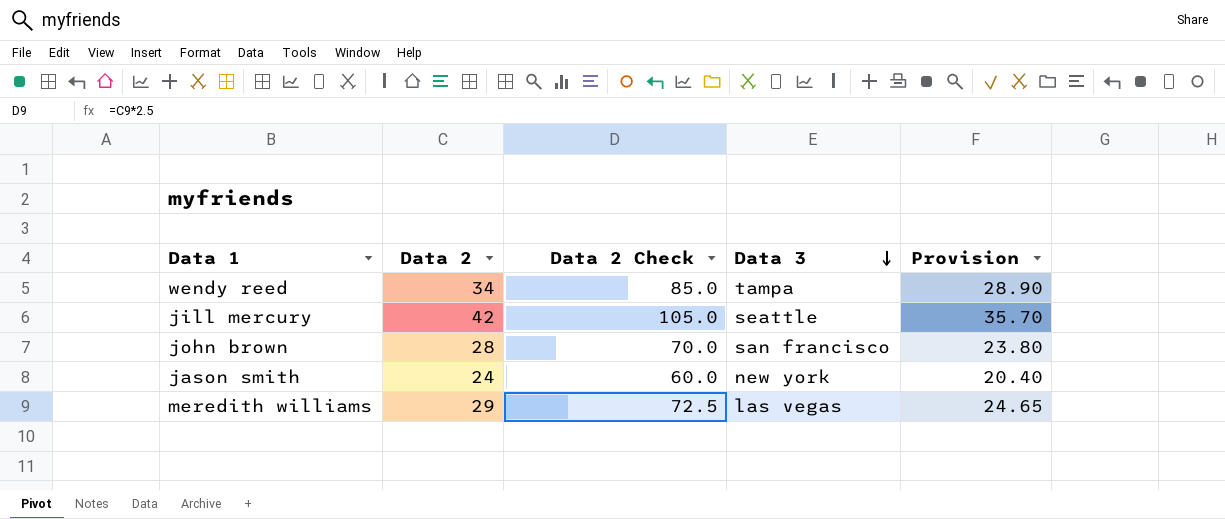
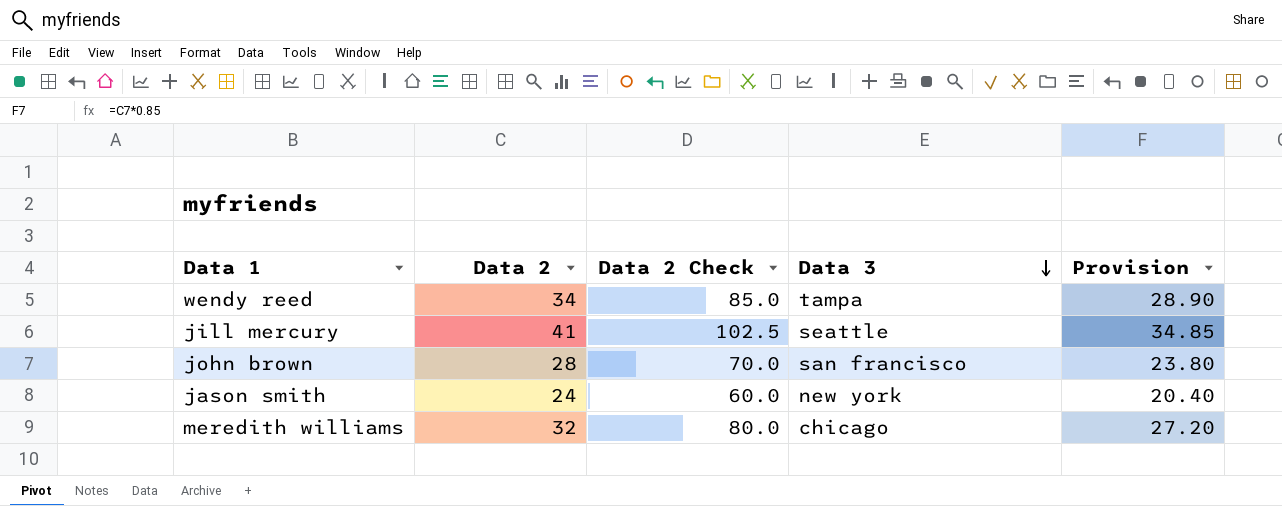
jill mercury | Data 2: 42 -> 41
jill mercury | Data 2 Check: 105.0 -> 102.5
jill mercury | Provision: 35.70 -> 34.85
meredith williams | Data 2: 29 -> 32
meredith williams | Data 2 Check: 72.5 -> 80.0
meredith williams | Data 3: las vegas -> chicago
meredith williams | Provision: 24.65 -> 27.20

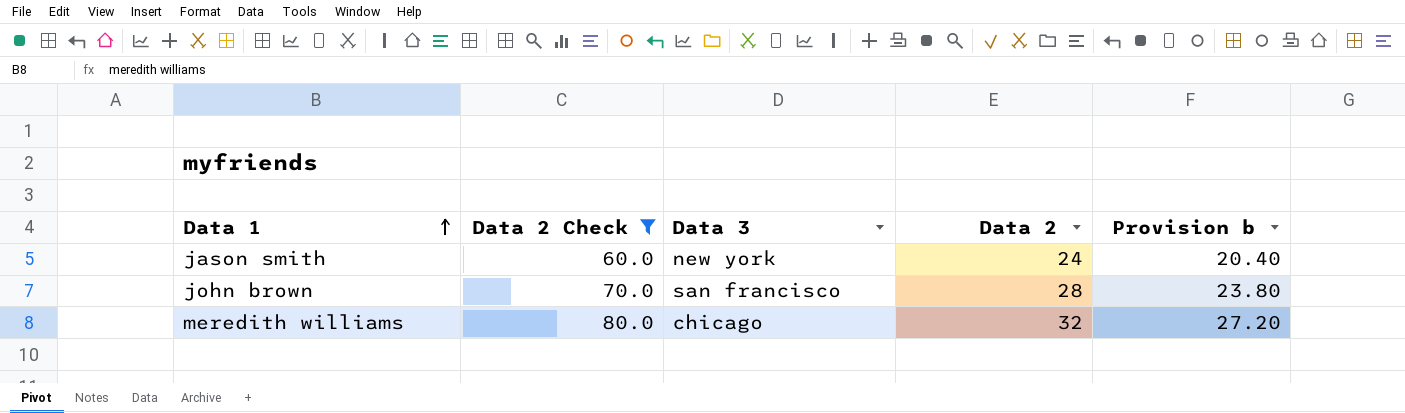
filter: none -> Data 2 Check <= 80.0
row order: Data 3 descending -> Data 1 ascending
column Data 2 | position: 2 -> 4
column name: Provision -> Provision b

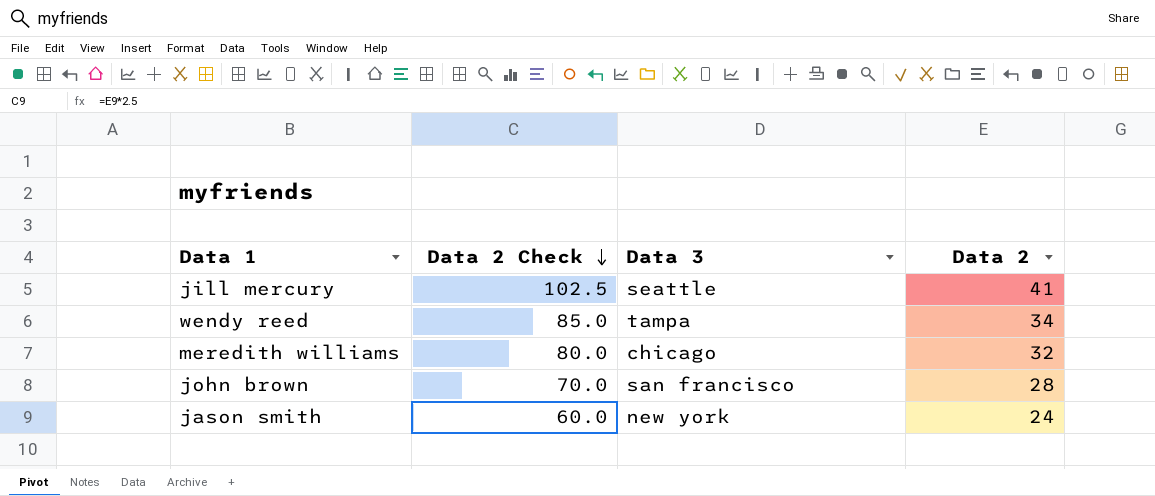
filter: Data 2 Check <= 80.0 -> none
row order: Data 1 ascending -> Data 2 Check descending
column Provision b | formula: [Data 2] * 0.85 -> none

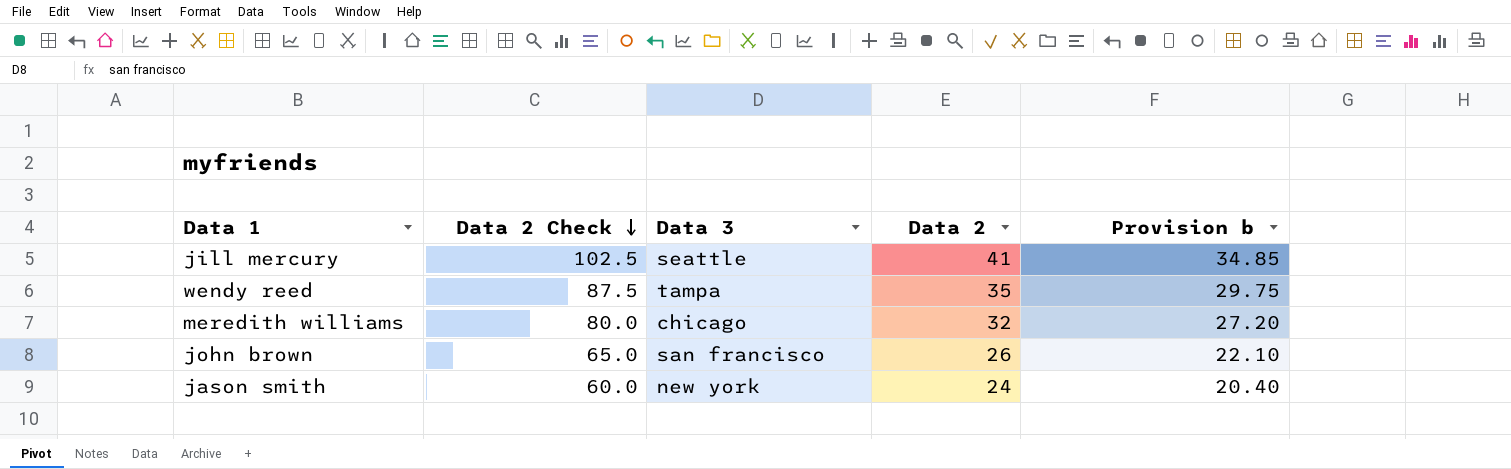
column Provision b | formula: none -> [Data 2] * 0.85
wendy reed | Data 2 Check: 85.0 -> 87.5
wendy reed | Data 2: 34 -> 35
john brown | Data 2 Check: 70.0 -> 65.0
john brown | Data 2: 28 -> 26

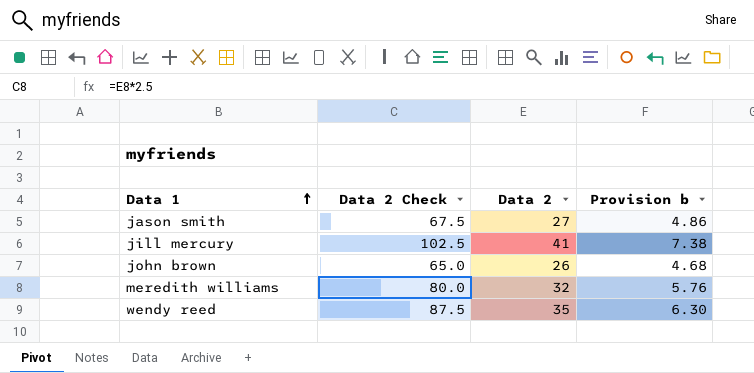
row order: Data 2 Check descending -> Data 1 ascending
column Data 3 | position: 3 -> none
column Provision b | formula: [Data 2] * 0.85 -> [Data 2] * 0.18
jason smith | Data 2 Check: 60.0 -> 67.5
jason smith | Data 2: 24 -> 27

